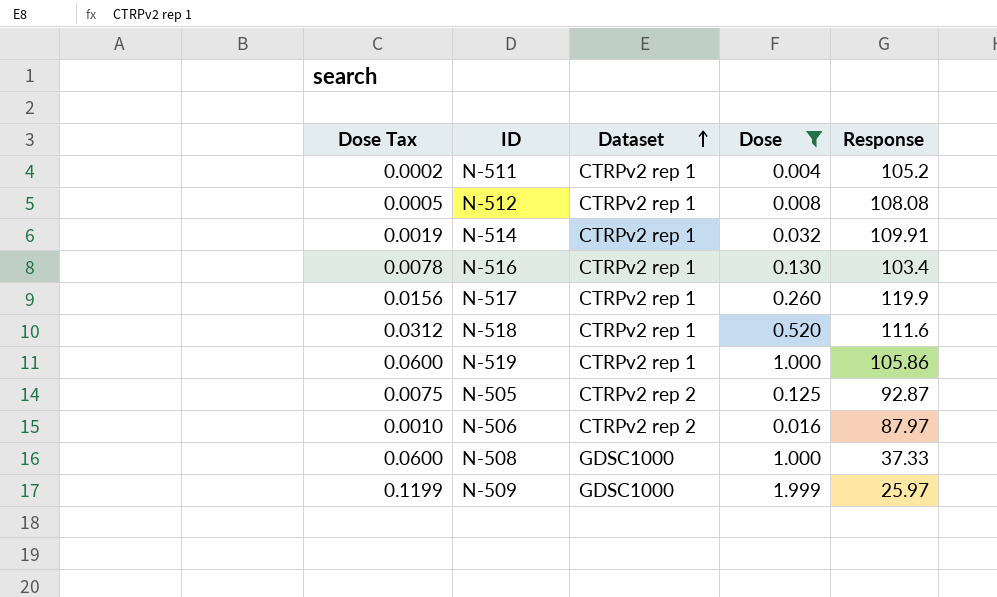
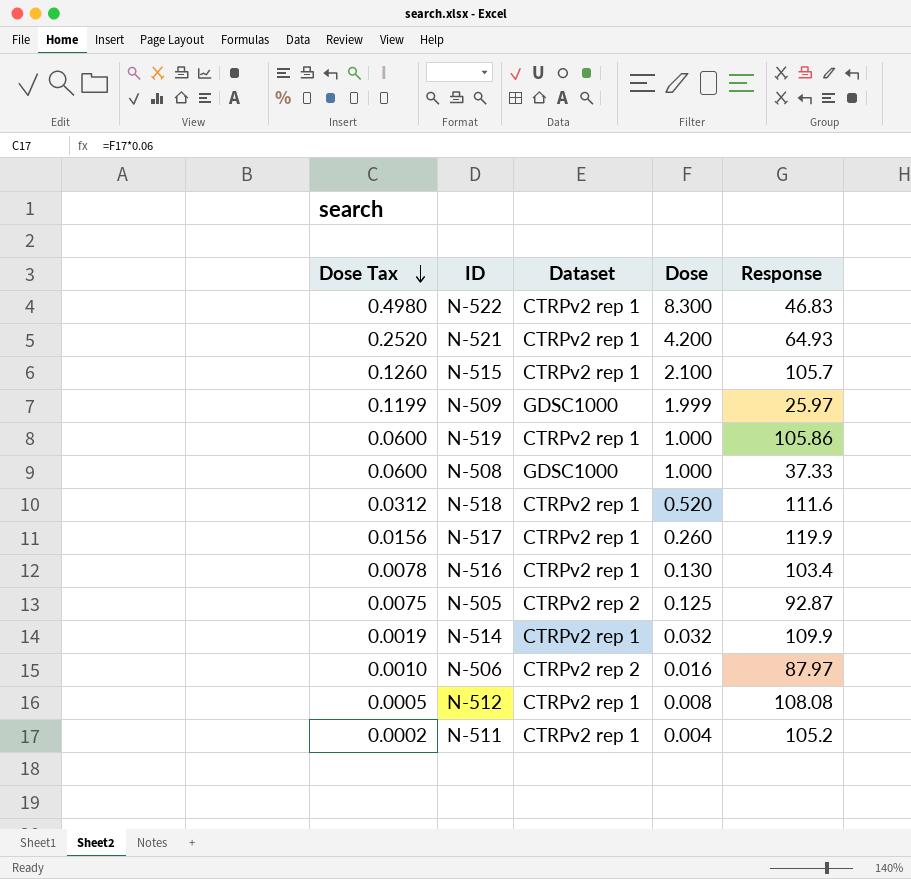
filter: Dose <= 1.999 -> none
row order: Dataset ascending -> Dose Tax descending
N-514 | Response: 109.91 -> 109.9

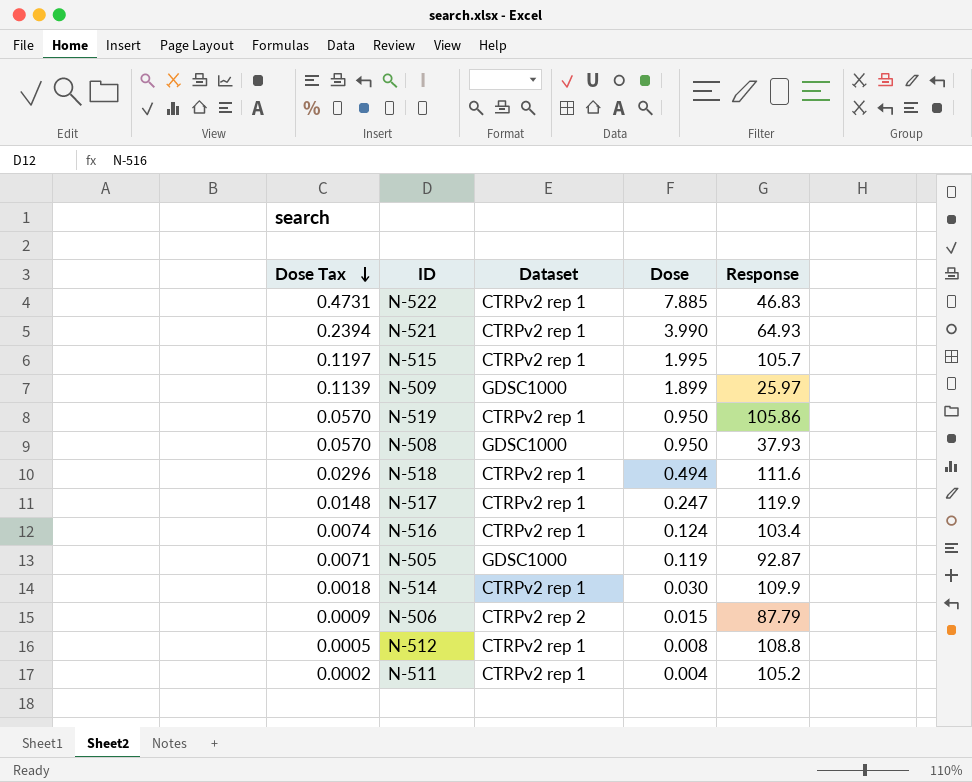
N-522 | Dose Tax: 0.4980 -> 0.4731
N-522 | Dose: 8.300 -> 7.885
N-521 | Dose Tax: 0.2520 -> 0.2394
N-521 | Dose: 4.200 -> 3.990
N-515 | Dose Tax: 0.1260 -> 0.1197
N-515 | Dose: 2.100 -> 1.995
N-509 | Dose Tax: 0.1199 -> 0.1139
N-509 | Dose: 1.999 -> 1.899
N-519 | Dose Tax: 0.0600 -> 0.0570
N-519 | Dose: 1.000 -> 0.950
N-508 | Dose Tax: 0.0600 -> 0.0570
N-508 | Dose: 1.000 -> 0.950
N-508 | Response: 37.33 -> 37.93
N-518 | Dose Tax: 0.0312 -> 0.0296
N-518 | Dose: 0.520 -> 0.494
N-517 | Dose Tax: 0.0156 -> 0.0148
N-517 | Dose: 0.260 -> 0.247
N-516 | Dose Tax: 0.0078 -> 0.0074
N-516 | Dose: 0.130 -> 0.124
N-505 | Dose Tax: 0.0075 -> 0.0071
N-505 | Dataset: CTRPv2 rep 2 -> GDSC1000
N-505 | Dose: 0.125 -> 0.119
N-514 | Dose Tax: 0.0019 -> 0.0018
N-514 | Dose: 0.032 -> 0.030
N-506 | Dose Tax: 0.0010 -> 0.0009
N-506 | Dose: 0.016 -> 0.015
N-506 | Response: 87.97 -> 87.79
N-512 | Response: 108.08 -> 108.8

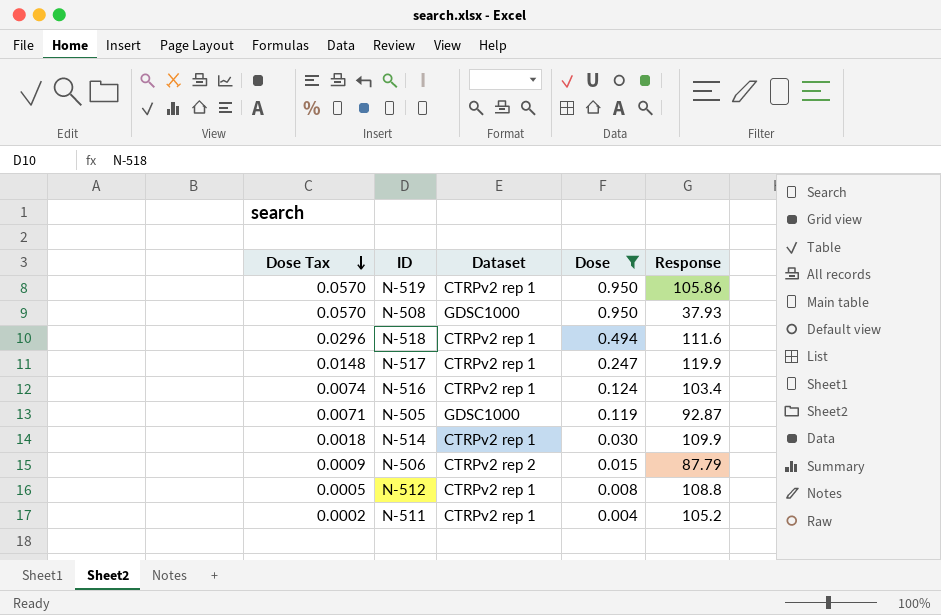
filter: none -> Dose <= 0.950

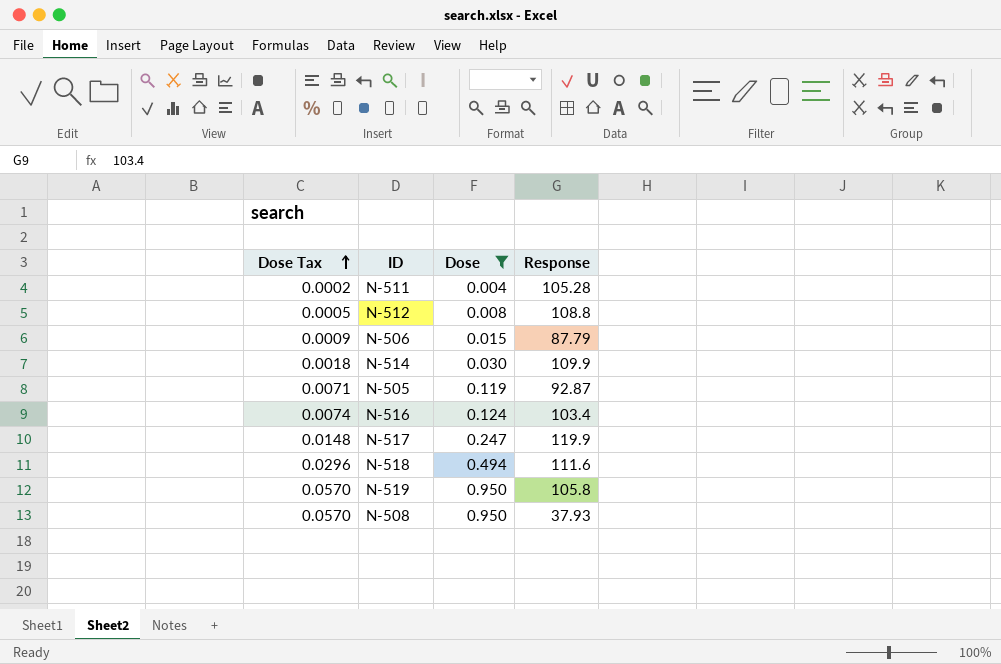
row order: Dose Tax descending -> Dose Tax ascending
column Dataset | position: 3 -> none
N-511 | Response: 105.2 -> 105.28
N-519 | Response: 105.86 -> 105.8

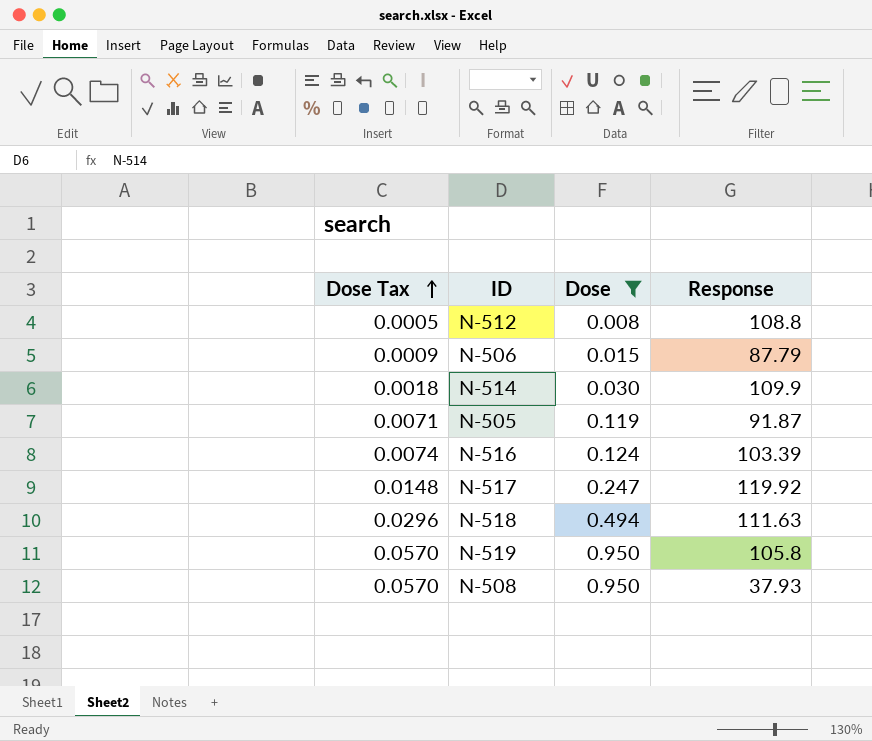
row N-511: 0.0002 | 0.004 | 105.28 -> none
N-505 | Response: 92.87 -> 91.87
N-516 | Response: 103.4 -> 103.39
N-517 | Response: 119.9 -> 119.92
N-518 | Response: 111.6 -> 111.63

